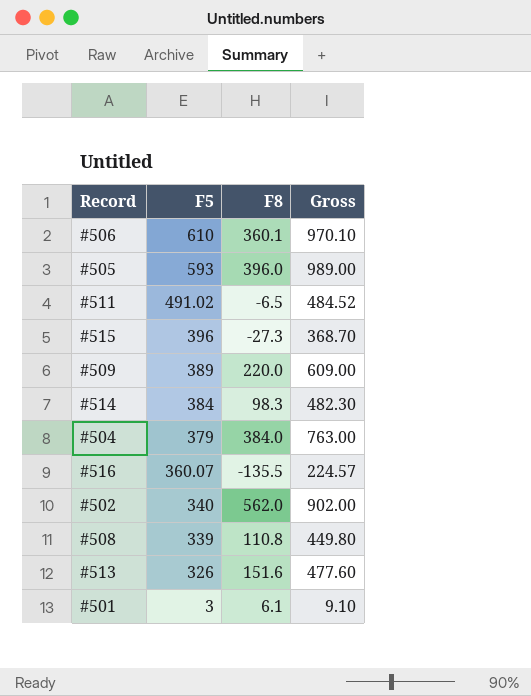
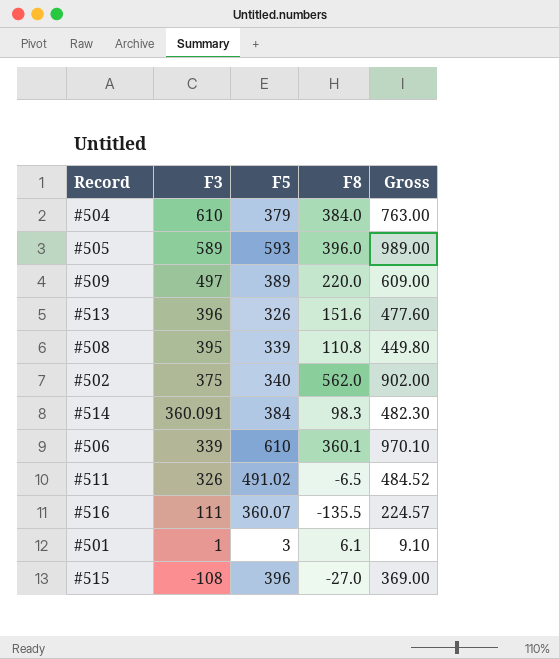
row order: F5 descending -> F3 descending
column F3 | position: none -> 2
#515 | F8: -27.3 -> -27.0
#515 | Gross: 368.70 -> 369.00

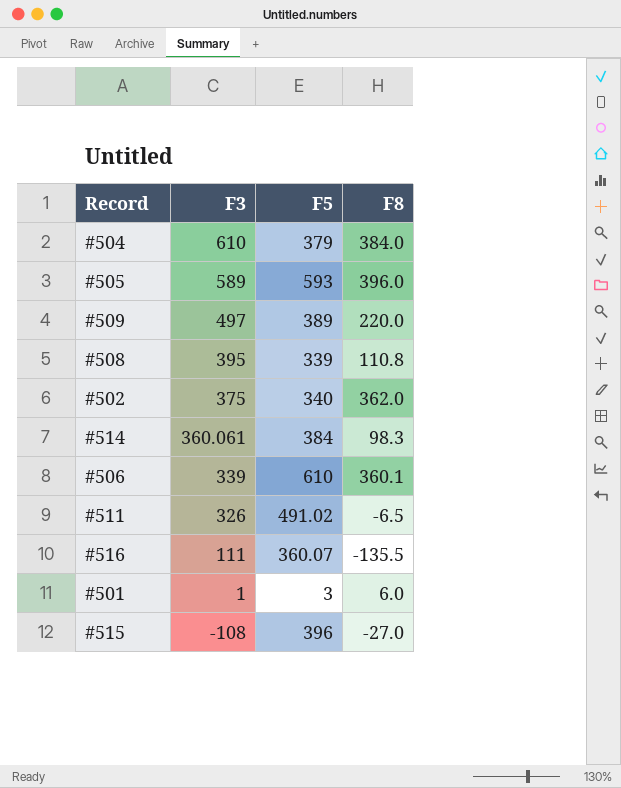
column Gross | formula: [F5] + [F8] -> none
row #513: 396 | 326 | 151.6 | 477.60 -> none
#502 | F8: 562.0 -> 362.0
#514 | F3: 360.091 -> 360.061
#501 | F8: 6.1 -> 6.0

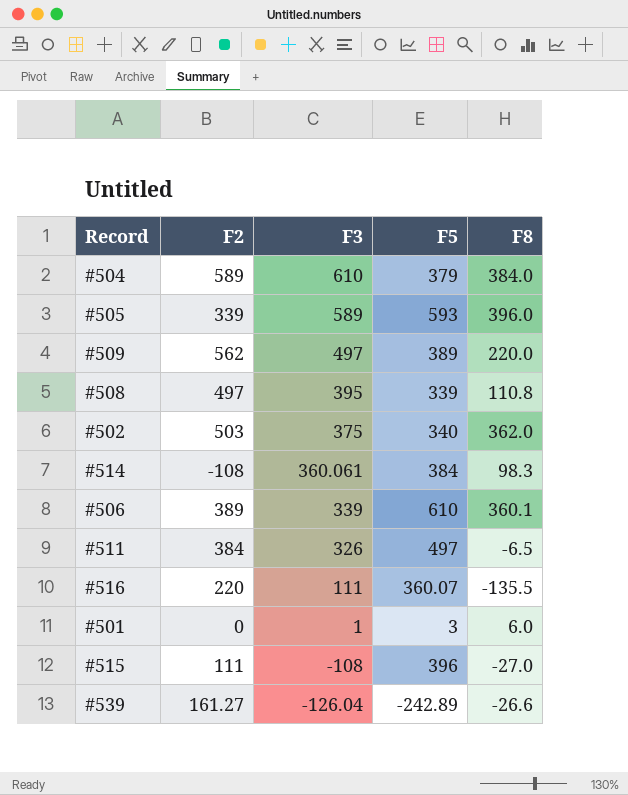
column F2 | position: none -> 2
#511 | F5: 491.02 -> 497
row #539: none -> 161.27 | -126.04 | -242.89 | -26.6

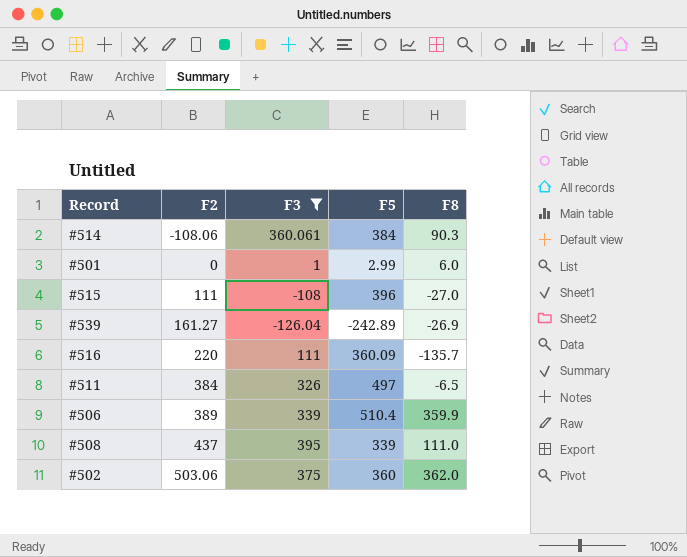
filter: none -> F3 <= 395
row order: F3 descending -> F2 ascending
#514 | F2: -108 -> -108.06
#514 | F8: 98.3 -> 90.3
#501 | F5: 3 -> 2.99
#539 | F8: -26.6 -> -26.9
#516 | F5: 360.07 -> 360.09
#516 | F8: -135.5 -> -135.7
#506 | F5: 610 -> 510.4
#506 | F8: 360.1 -> 359.9
#508 | F2: 497 -> 437
#508 | F8: 110.8 -> 111.0
#502 | F2: 503 -> 503.06
#502 | F5: 340 -> 360

